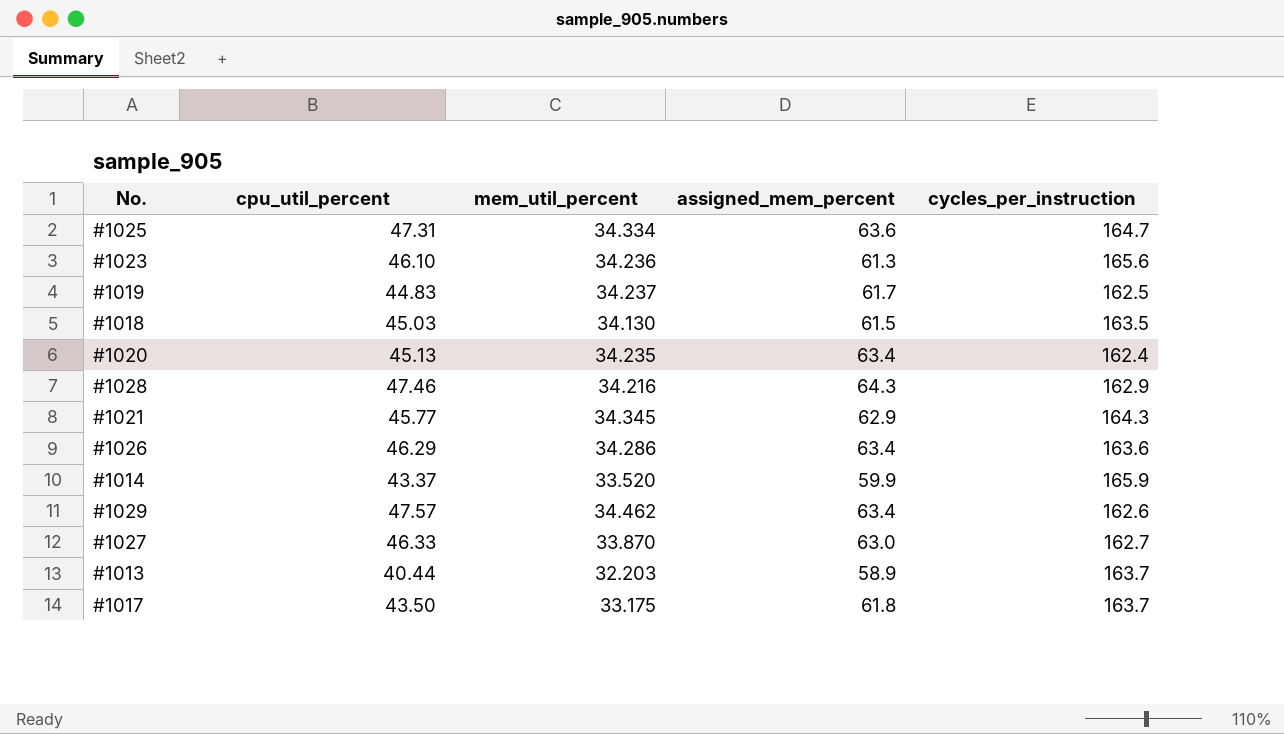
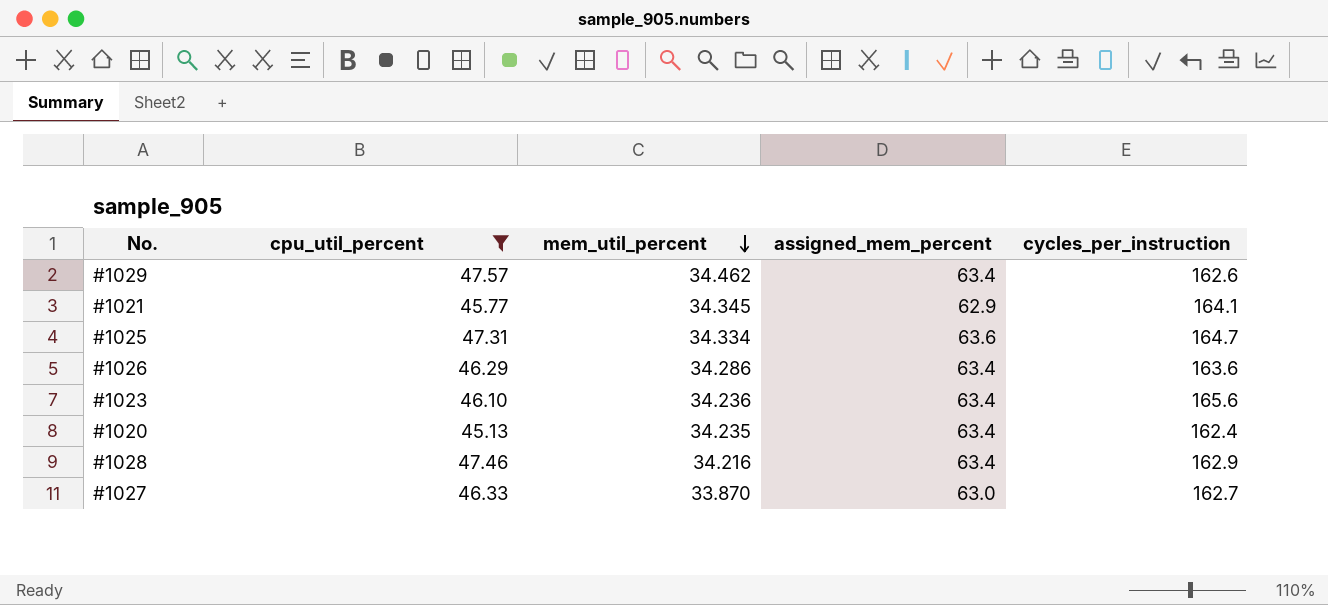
filter: none -> cpu_util_percent >= 45.13
row order: none -> mem_util_percent descending
#1021 | cycles_per_instruction: 164.3 -> 164.1
#1023 | assigned_mem_percent: 61.3 -> 63.4
#1028 | assigned_mem_percent: 64.3 -> 63.4

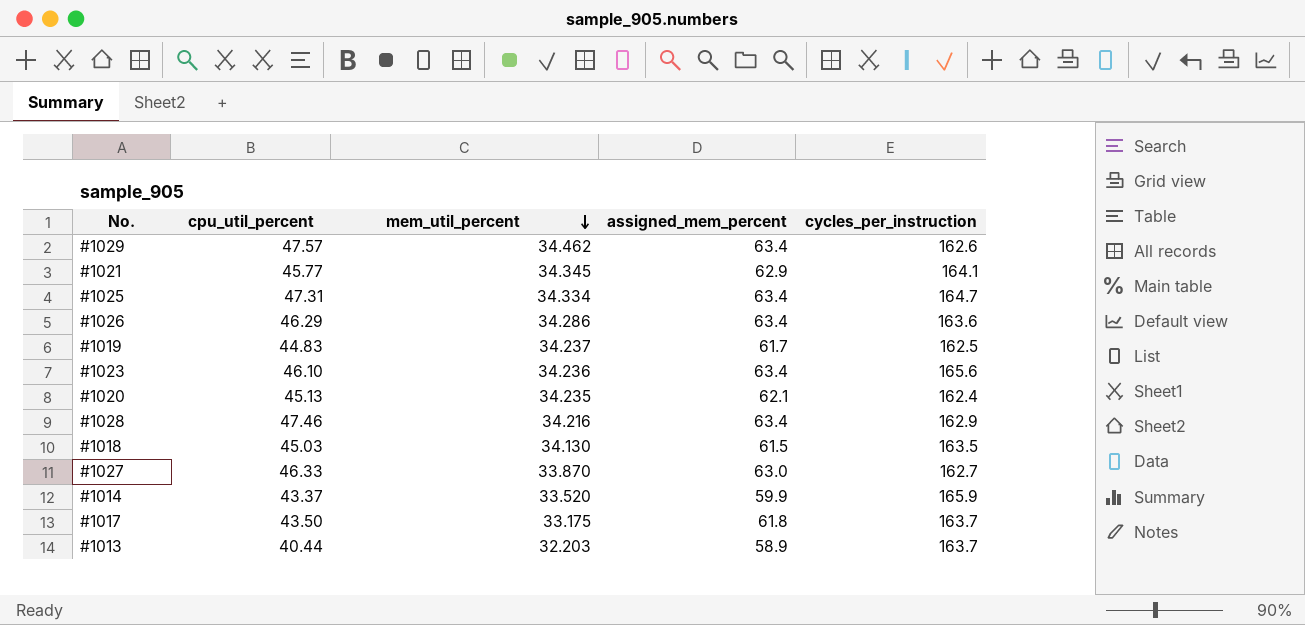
filter: cpu_util_percent >= 45.13 -> none
#1025 | assigned_mem_percent: 63.6 -> 63.4
#1020 | assigned_mem_percent: 63.4 -> 62.1

